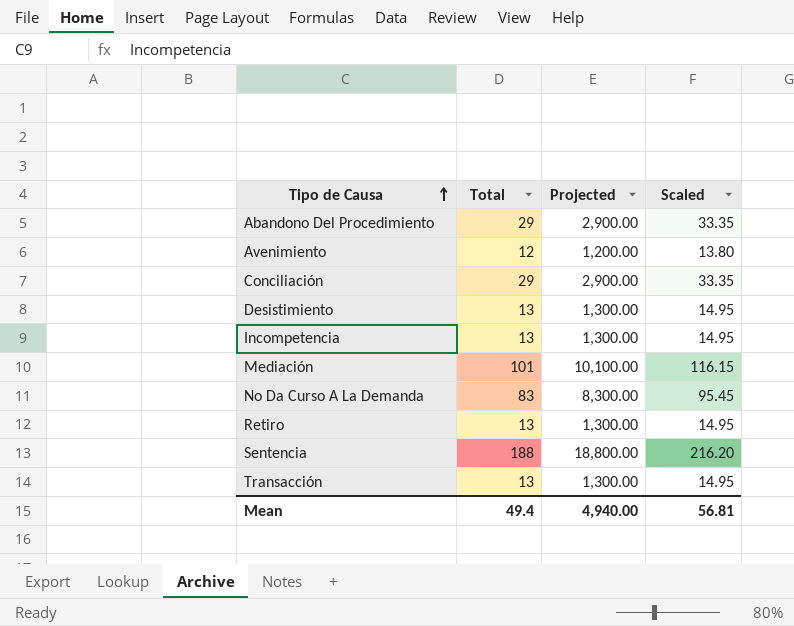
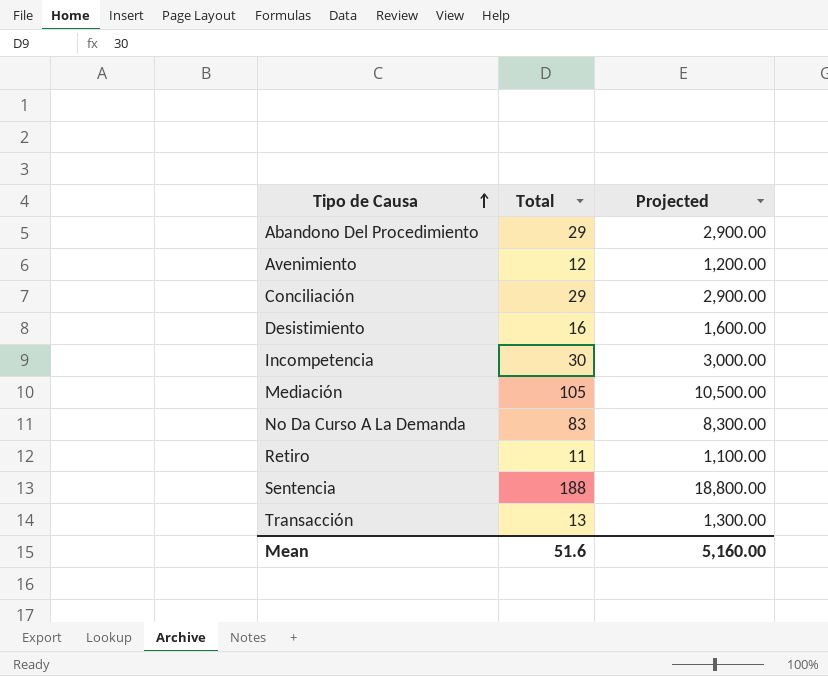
column Scaled | formula: [Total] * 1.15 -> none
Desistimiento | Total: 13 -> 16
Desistimiento | Projected: 1,300.00 -> 1,600.00
Incompetencia | Total: 13 -> 30
Incompetencia | Projected: 1,300.00 -> 3,000.00
Mediación | Total: 101 -> 105
Mediación | Projected: 10,100.00 -> 10,500.00
Retiro | Total: 13 -> 11
Retiro | Projected: 1,300.00 -> 1,100.00
Mean | Total: 49.4 -> 51.6
Mean | Projected: 4,940.00 -> 5,160.00

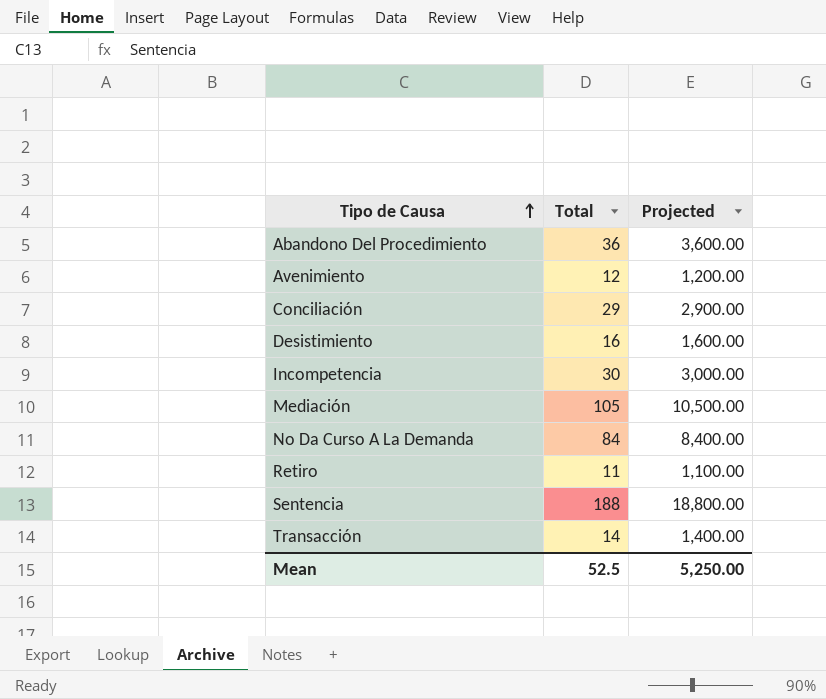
Abandono Del Procedimiento | Total: 29 -> 36
Abandono Del Procedimiento | Projected: 2,900.00 -> 3,600.00
No Da Curso A La Demanda | Total: 83 -> 84
No Da Curso A La Demanda | Projected: 8,300.00 -> 8,400.00
Transacción | Total: 13 -> 14
Transacción | Projected: 1,300.00 -> 1,400.00
Mean | Total: 51.6 -> 52.5
Mean | Projected: 5,160.00 -> 5,250.00

